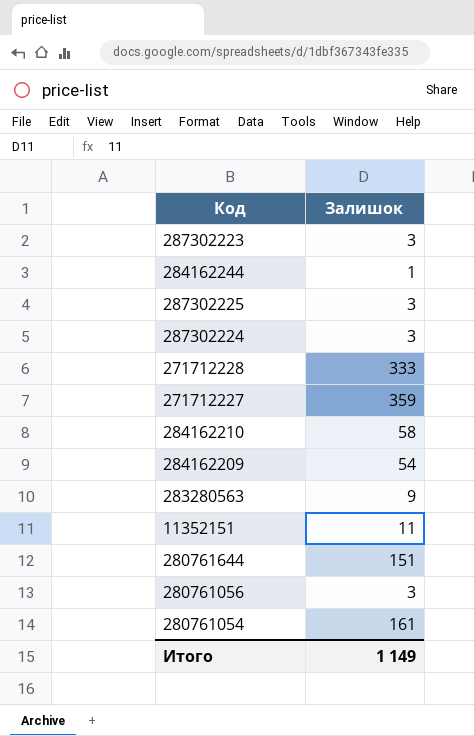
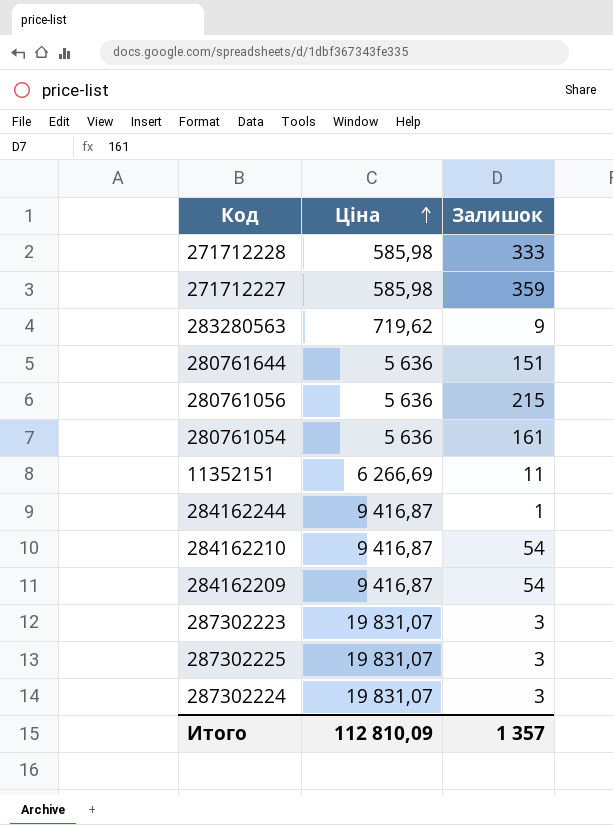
row order: none -> Ціна ascending
column Ціна | position: none -> 2
280761056 | Залишок: 3 -> 215
284162210 | Залишок: 58 -> 54
Итого | Залишок: 1 149 -> 1 357

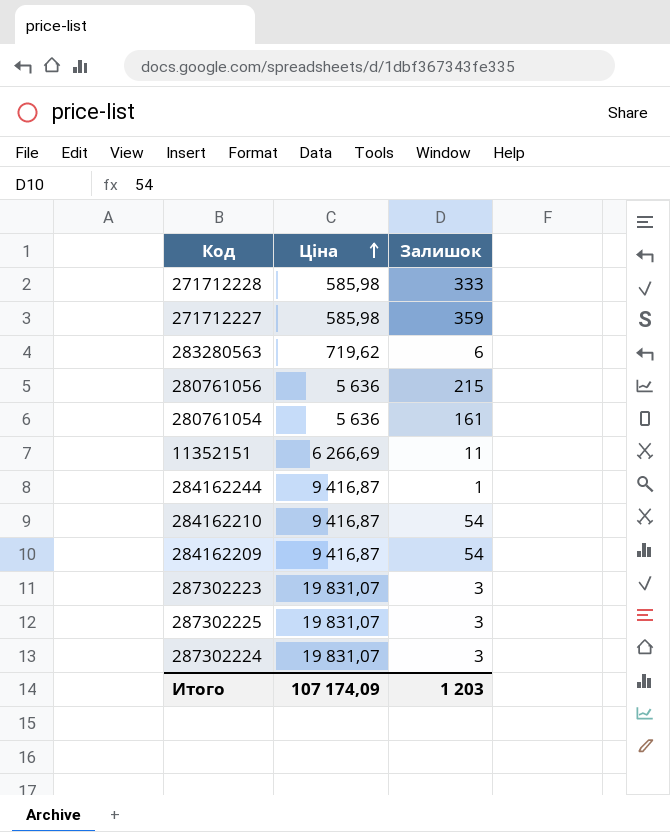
row 280761644: 5 636 | 151 -> none
283280563 | Залишок: 9 -> 6
Итого | Ціна: 112 810,09 -> 107 174,09
Итого | Залишок: 1 357 -> 1 203

